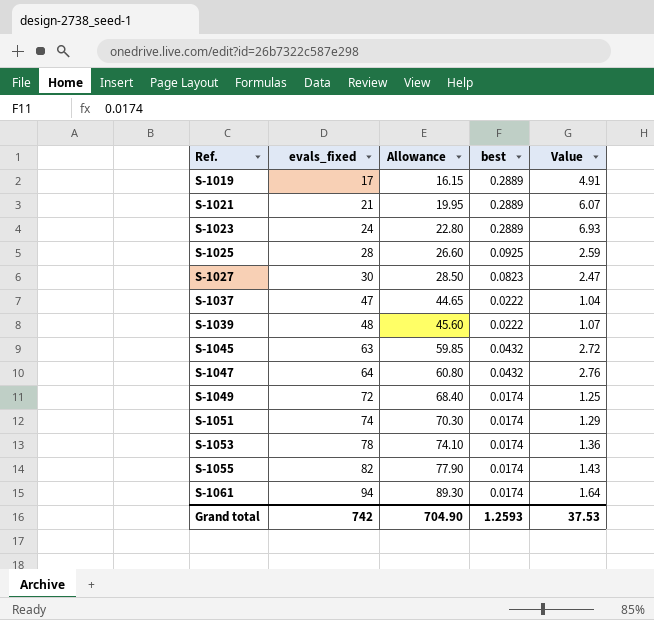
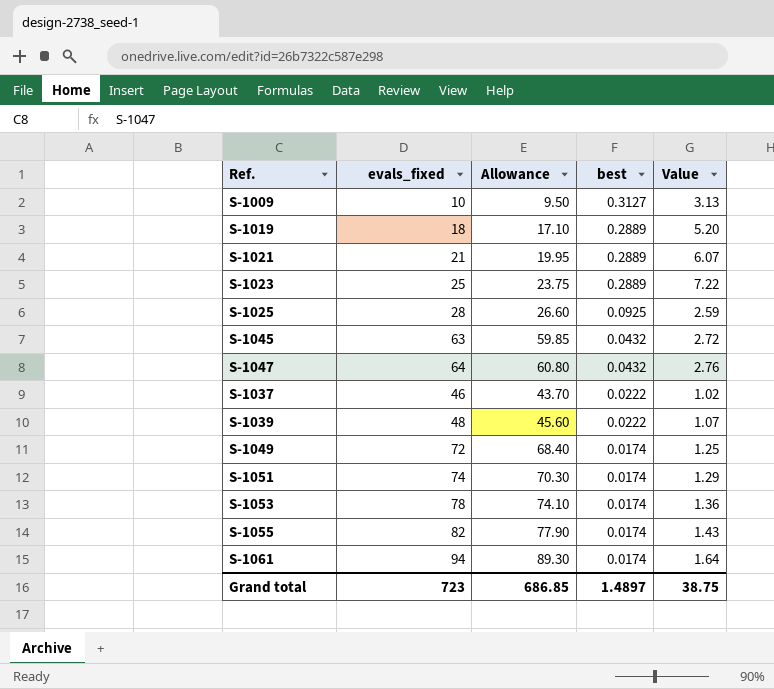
row order: Ref. ascending -> best descending
row S-1027: 30 | 28.50 | 0.0823 | 2.47 -> none
row S-1009: none -> 10 | 9.50 | 0.3127 | 3.13
S-1019 | evals_fixed: 17 -> 18
S-1019 | Allowance: 16.15 -> 17.10
S-1019 | Value: 4.91 -> 5.20
S-1023 | evals_fixed: 24 -> 25
S-1023 | Allowance: 22.80 -> 23.75
S-1023 | Value: 6.93 -> 7.22
S-1037 | evals_fixed: 47 -> 46
S-1037 | Allowance: 44.65 -> 43.70
S-1037 | Value: 1.04 -> 1.02
Grand total | evals_fixed: 742 -> 723
Grand total | Allowance: 704.90 -> 686.85
Grand total | best: 1.2593 -> 1.4897
Grand total | Value: 37.53 -> 38.75

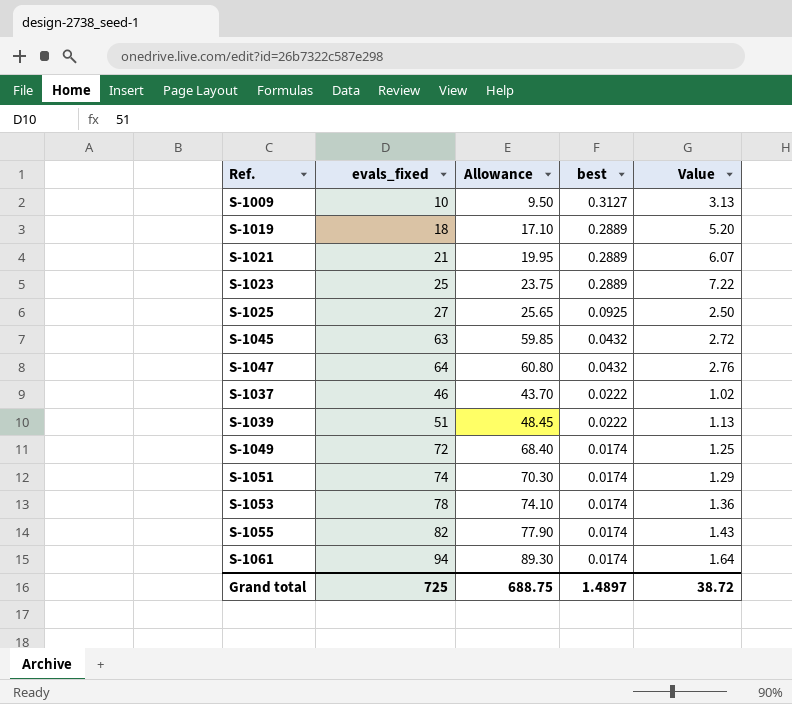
S-1025 | evals_fixed: 28 -> 27
S-1025 | Allowance: 26.60 -> 25.65
S-1025 | Value: 2.59 -> 2.50
S-1039 | evals_fixed: 48 -> 51
S-1039 | Allowance: 45.60 -> 48.45
S-1039 | Value: 1.07 -> 1.13
Grand total | evals_fixed: 723 -> 725
Grand total | Allowance: 686.85 -> 688.75
Grand total | Value: 38.75 -> 38.72

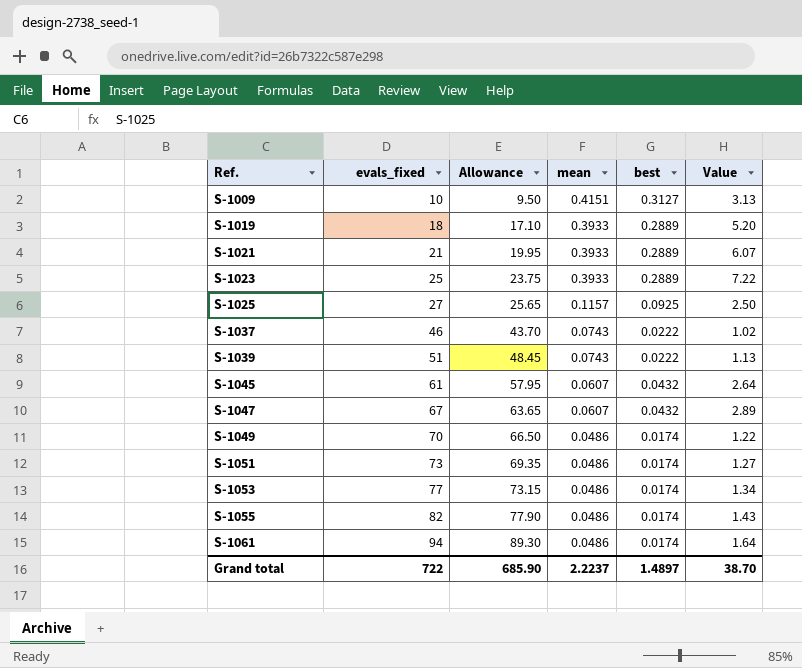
row order: best descending -> Ref. ascending
column mean | position: none -> 4
S-1045 | evals_fixed: 63 -> 61
S-1045 | Allowance: 59.85 -> 57.95
S-1045 | Value: 2.72 -> 2.64
S-1047 | evals_fixed: 64 -> 67
S-1047 | Allowance: 60.80 -> 63.65
S-1047 | Value: 2.76 -> 2.89
S-1049 | evals_fixed: 72 -> 70
S-1049 | Allowance: 68.40 -> 66.50
S-1049 | Value: 1.25 -> 1.22
S-1051 | evals_fixed: 74 -> 73
S-1051 | Allowance: 70.30 -> 69.35
S-1051 | Value: 1.29 -> 1.27
S-1053 | evals_fixed: 78 -> 77
S-1053 | Allowance: 74.10 -> 73.15
S-1053 | Value: 1.36 -> 1.34
Grand total | evals_fixed: 725 -> 722
Grand total | Allowance: 688.75 -> 685.90
Grand total | Value: 38.72 -> 38.70

